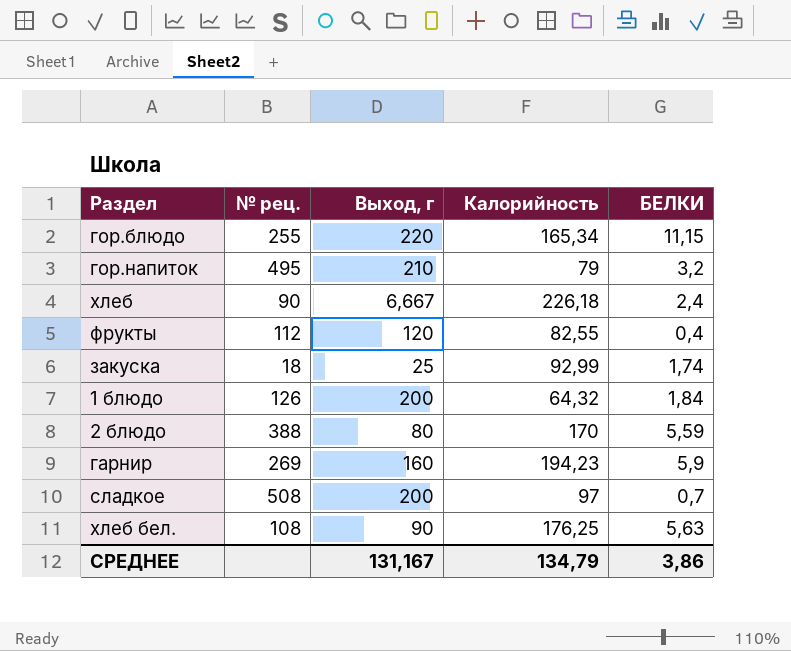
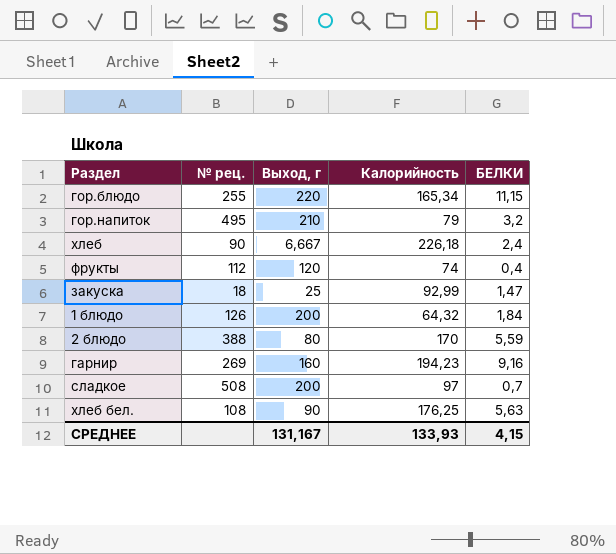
фрукты | Калорийность: 82,55 -> 74
закуска | БЕЛКИ: 1,74 -> 1,47
гарнир | БЕЛКИ: 5,9 -> 9,16
СРЕДНЕЕ | Калорийность: 134,79 -> 133,93
СРЕДНЕЕ | БЕЛКИ: 3,86 -> 4,15

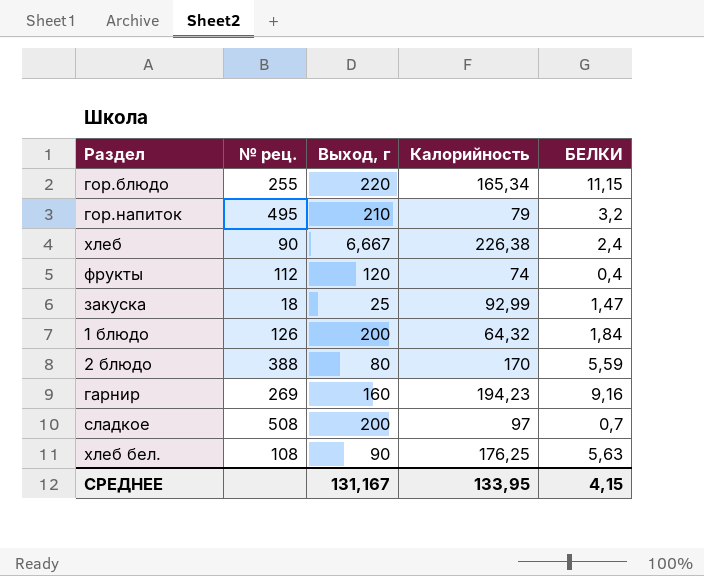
хлеб | Калорийность: 226,18 -> 226,38
СРЕДНЕЕ | Калорийность: 133,93 -> 133,95

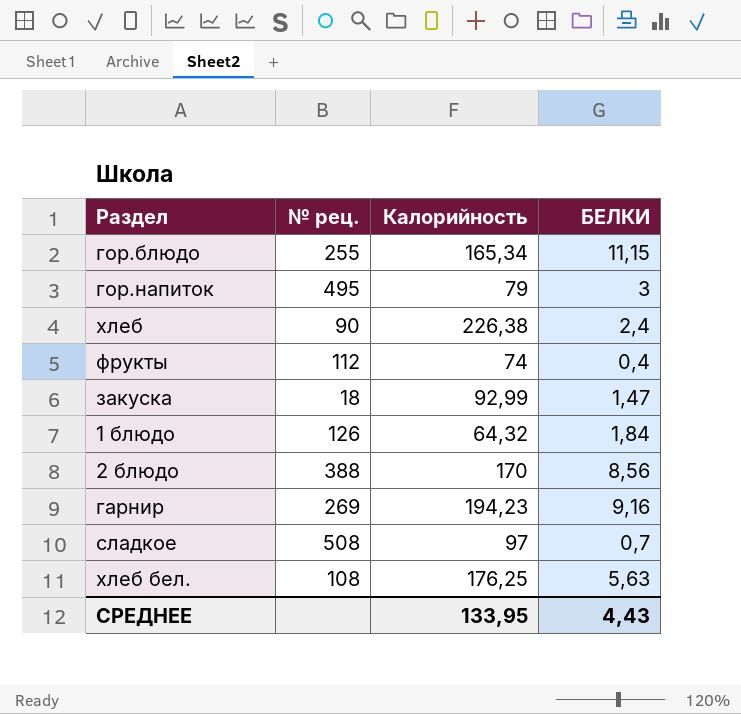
column Выход, г | position: 3 -> none
гор.напиток | БЕЛКИ: 3,2 -> 3
2 блюдо | БЕЛКИ: 5,59 -> 8,56
СРЕДНЕЕ | БЕЛКИ: 4,15 -> 4,43

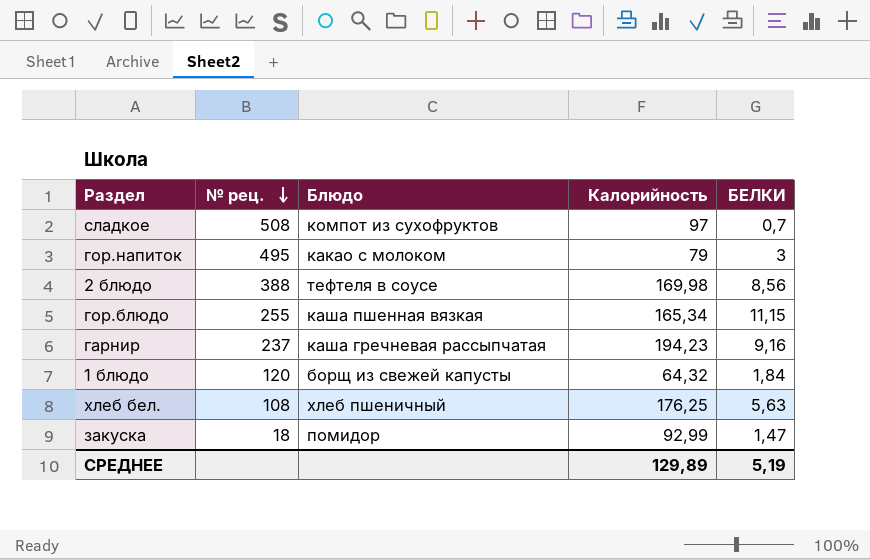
row order: none -> № рец. descending
column Блюдо | position: none -> 3
row хлеб: 90 | 226,38 | 2,4 -> none
row фрукты: 112 | 74 | 0,4 -> none
2 блюдо | Калорийность: 170 -> 169,98
гарнир | № рец.: 269 -> 237
1 блюдо | № рец.: 126 -> 120
СРЕДНЕЕ | Калорийность: 133,95 -> 129,89
СРЕДНЕЕ | БЕЛКИ: 4,43 -> 5,19

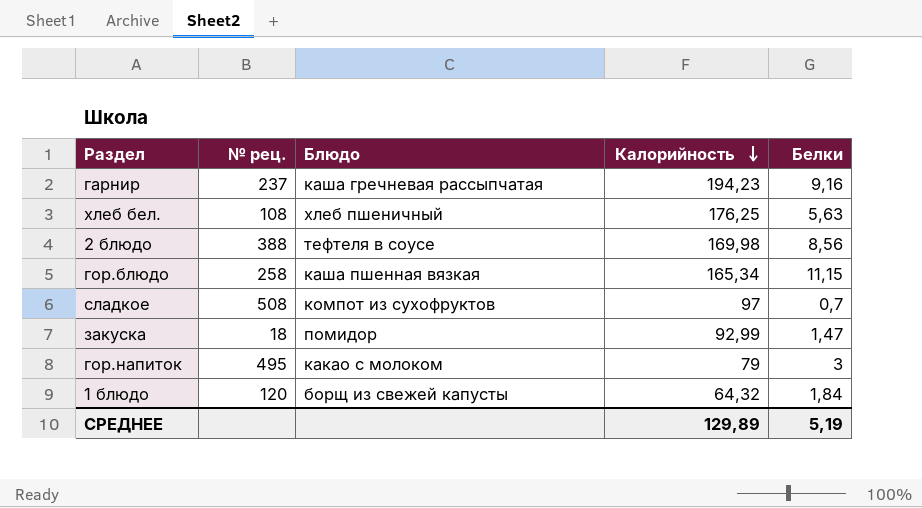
row order: № рец. descending -> Калорийность descending
column name: БЕЛКИ -> Белки
гор.блюдо | № рец.: 255 -> 258

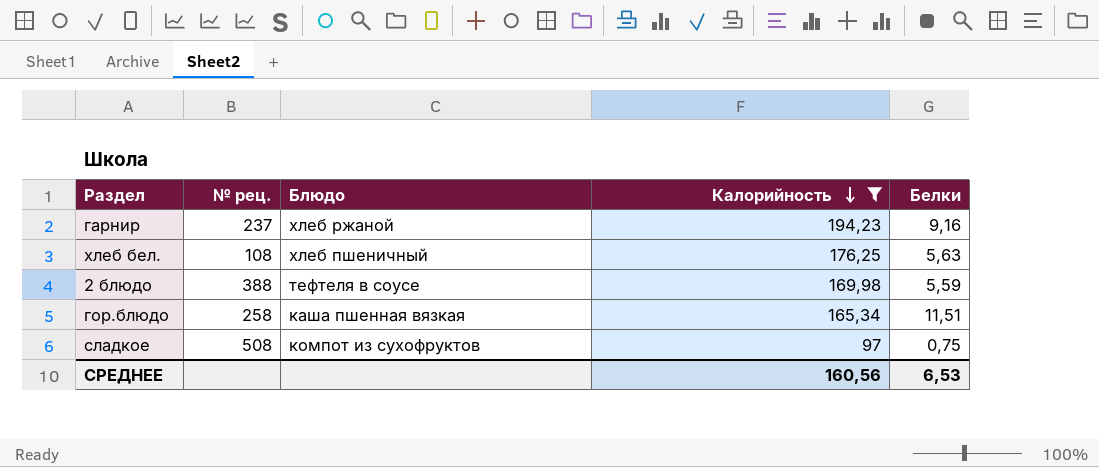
filter: none -> Калорийность >= 97
гарнир | Блюдо: каша гречневая рассыпчатая -> хлеб ржаной
2 блюдо | Белки: 8,56 -> 5,59
гор.блюдо | Белки: 11,15 -> 11,51
сладкое | Белки: 0,7 -> 0,75
СРЕДНЕЕ | Калорийность: 129,89 -> 160,56
СРЕДНЕЕ | Белки: 5,19 -> 6,53

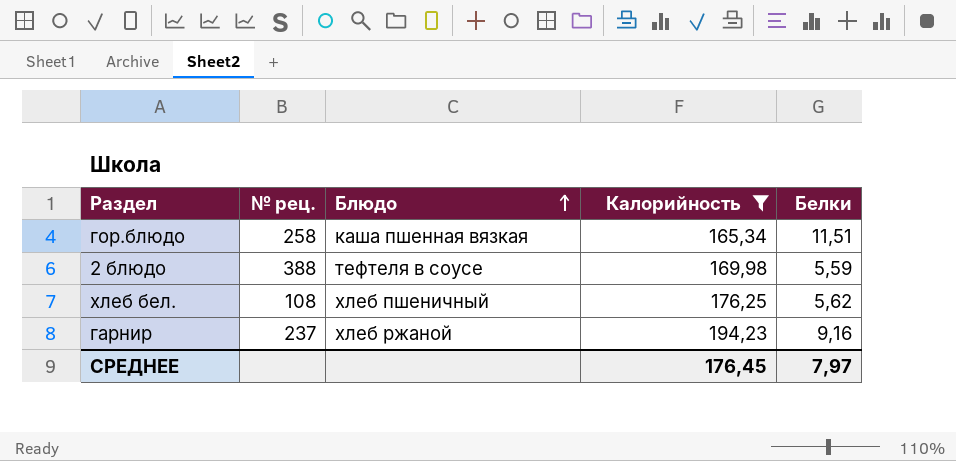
row order: Калорийность descending -> Блюдо ascending
row сладкое: 508 | компот из сухофруктов | 97 | 0,75 -> none
хлеб бел. | Белки: 5,63 -> 5,62
СРЕДНЕЕ | Калорийность: 160,56 -> 176,45
СРЕДНЕЕ | Белки: 6,53 -> 7,97

